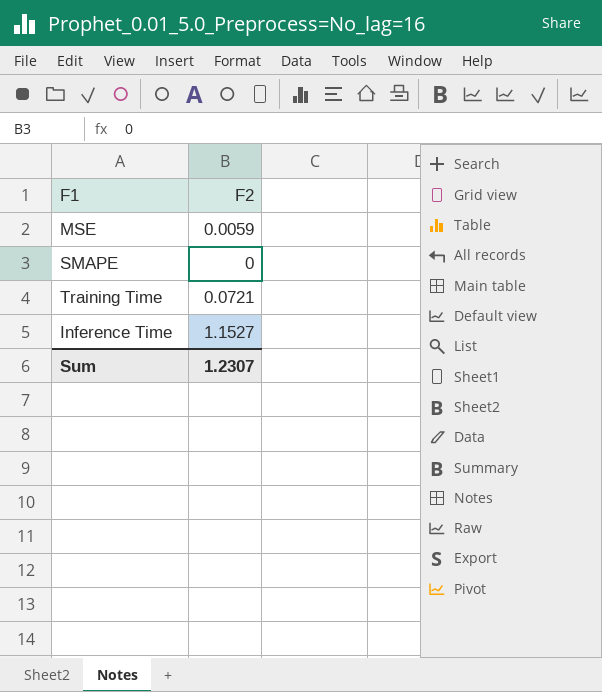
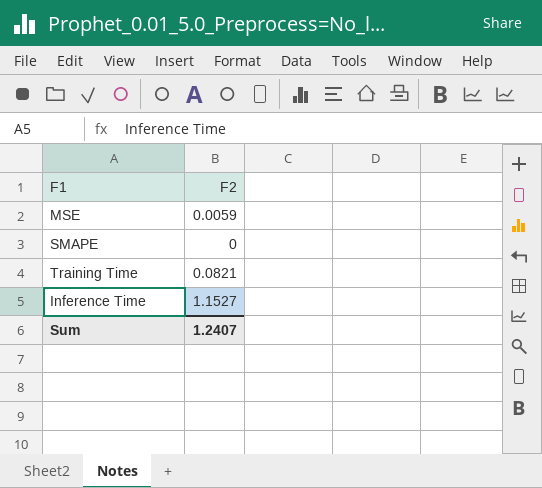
Training Time | F2: 0.0721 -> 0.0821
Sum | F2: 1.2307 -> 1.2407

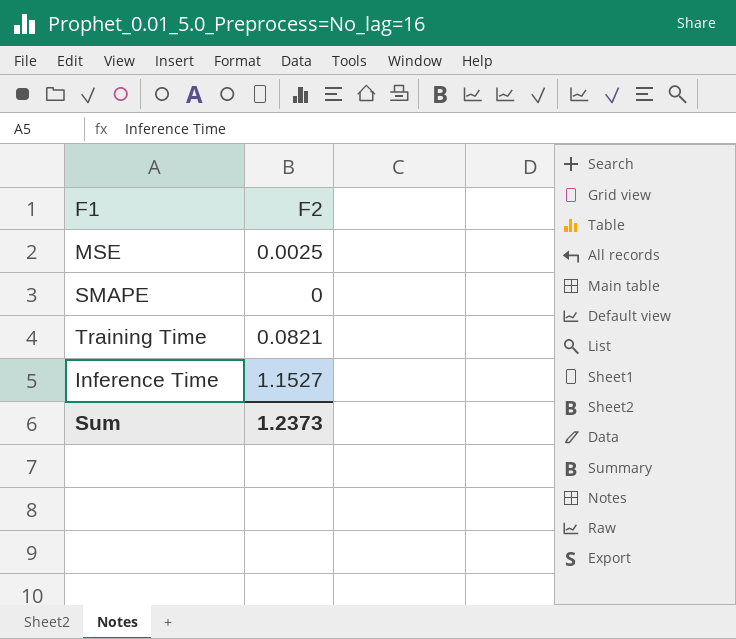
MSE | F2: 0.0059 -> 0.0025
Sum | F2: 1.2407 -> 1.2373

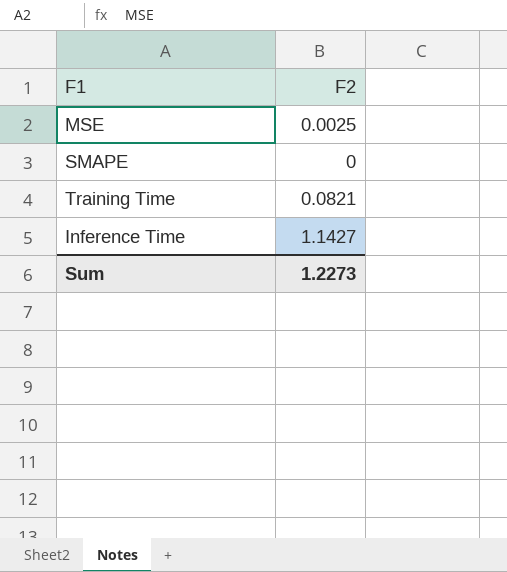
Inference Time | F2: 1.1527 -> 1.1427
Sum | F2: 1.2373 -> 1.2273

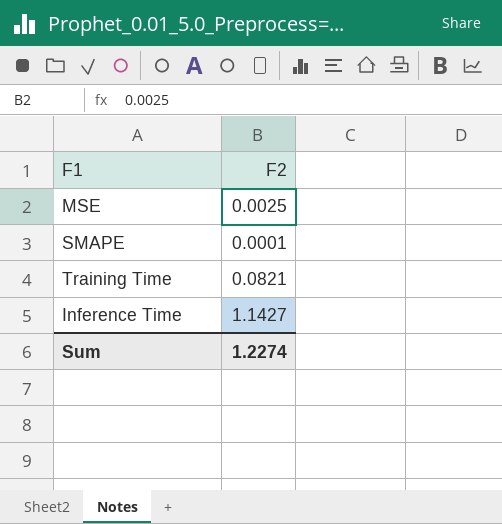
SMAPE | F2: 0 -> 0.0001
Sum | F2: 1.2273 -> 1.2274

